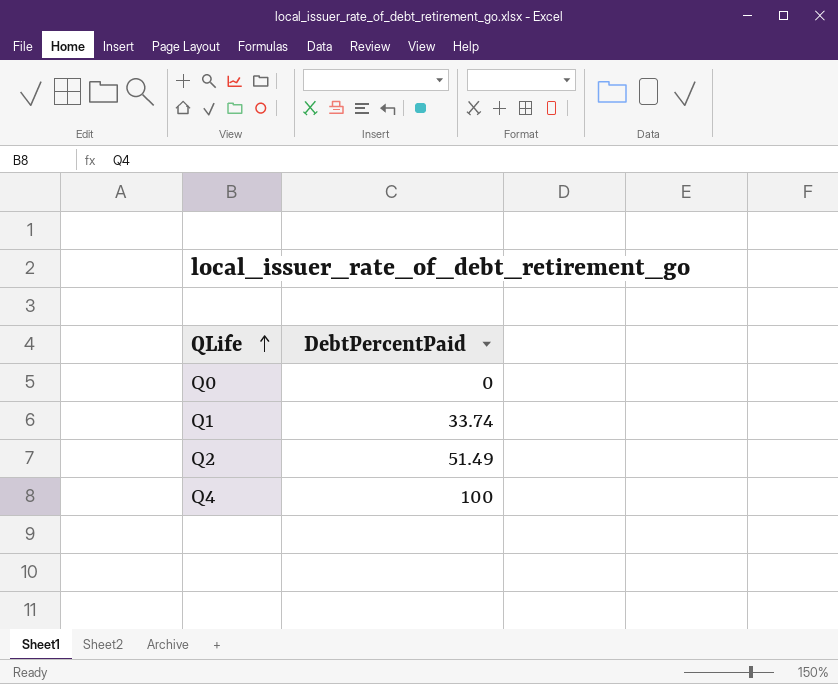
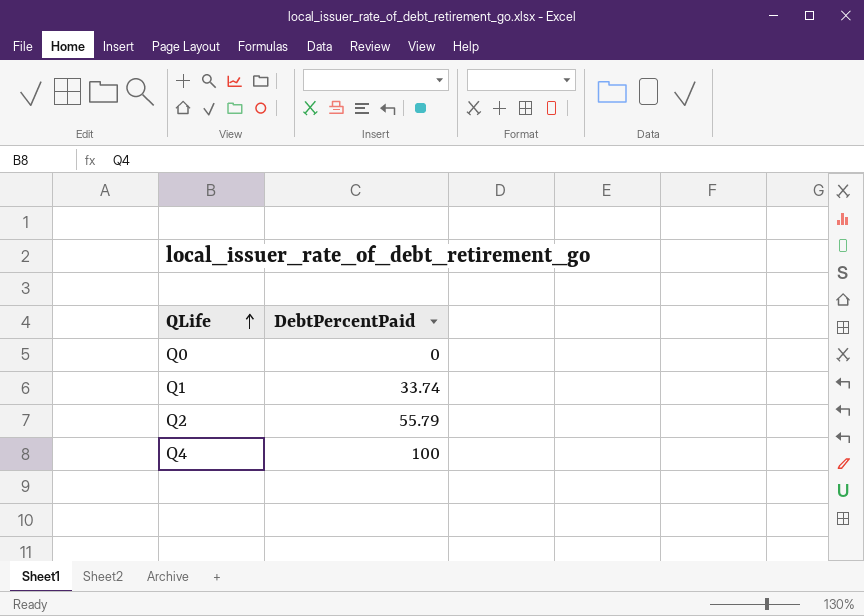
Q2 | DebtPercentPaid: 51.49 -> 55.79

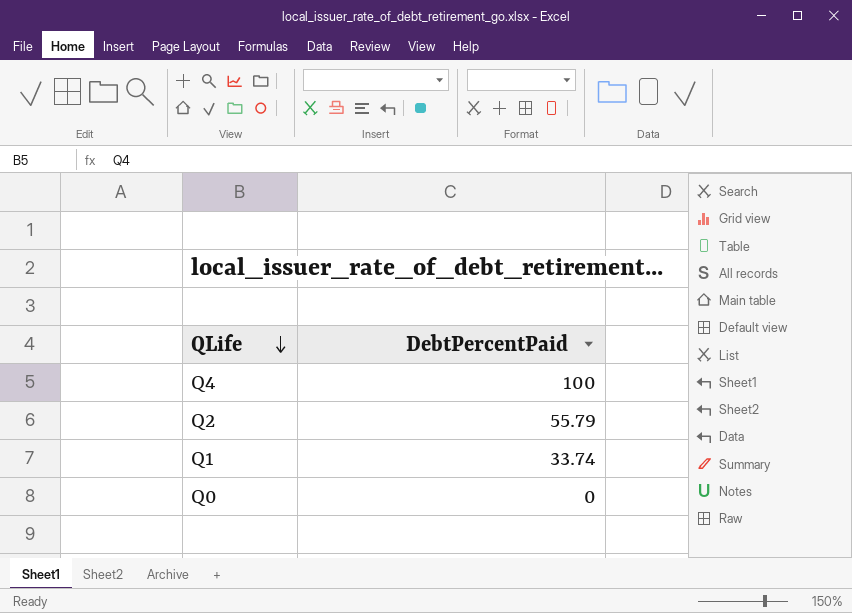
row order: QLife ascending -> QLife descending

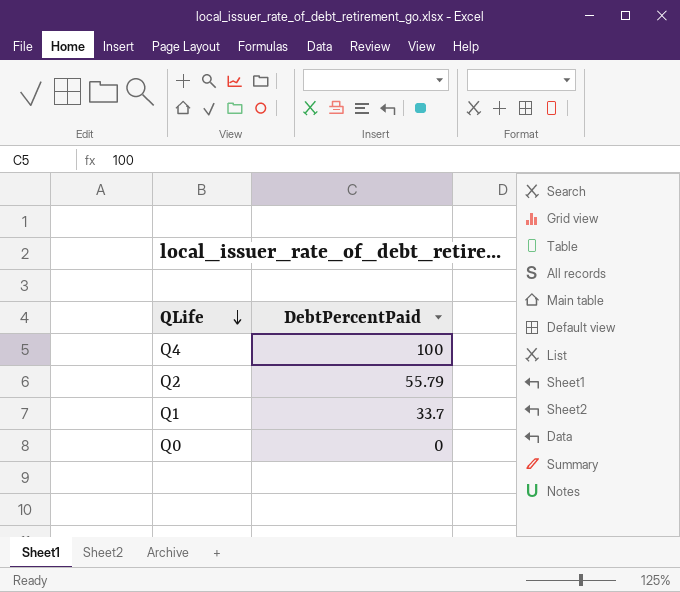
Q1 | DebtPercentPaid: 33.74 -> 33.7

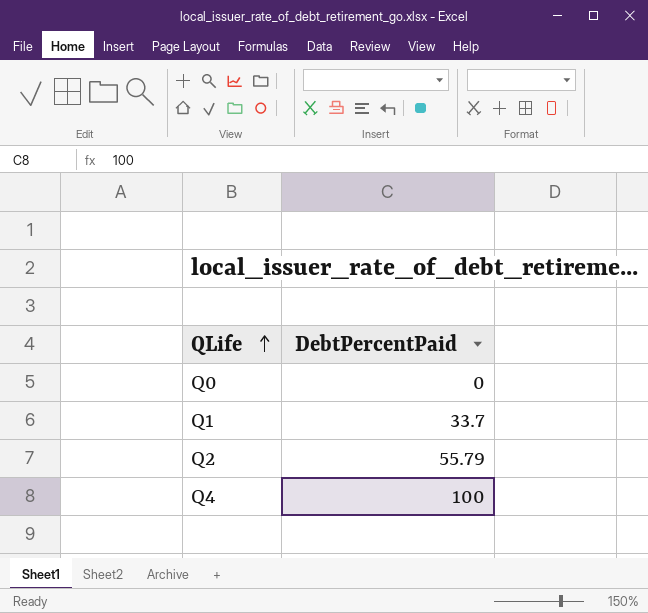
row order: QLife descending -> QLife ascending

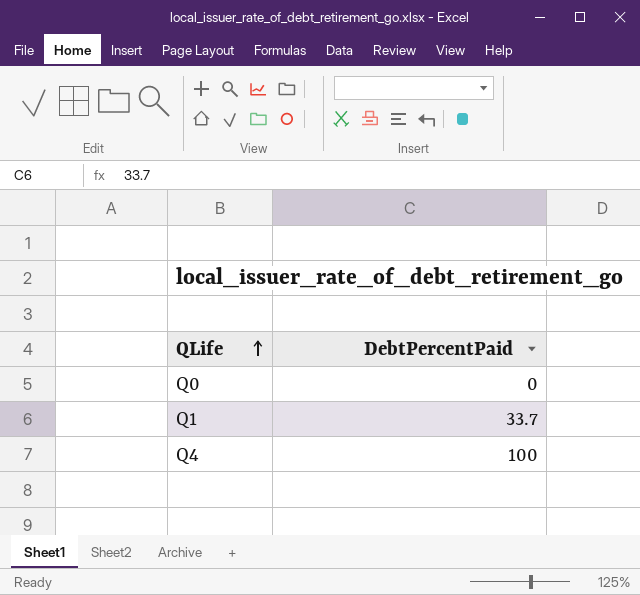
row Q2: 55.79 -> none

